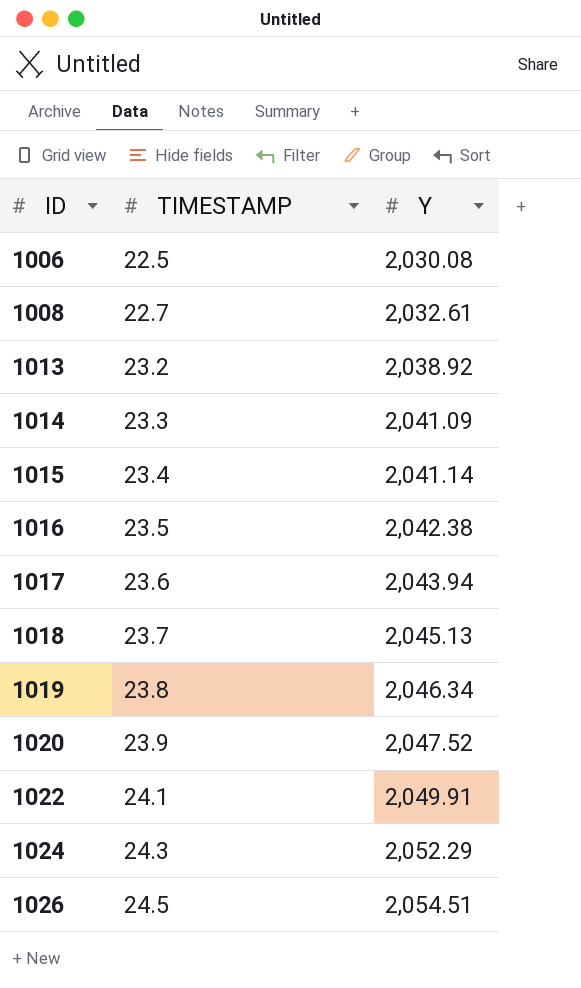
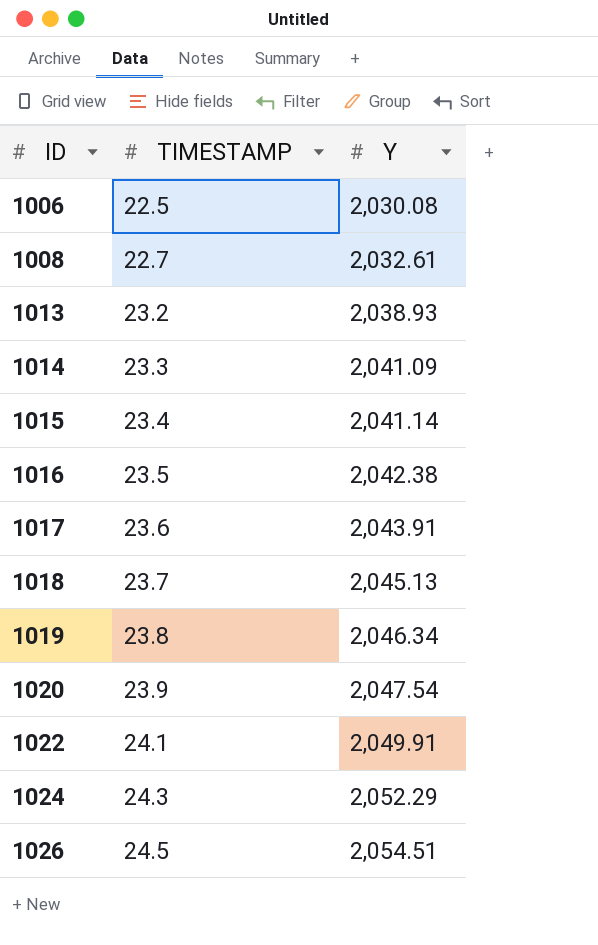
1013 | Y: 2,038.92 -> 2,038.93
1017 | Y: 2,043.94 -> 2,043.91
1020 | Y: 2,047.52 -> 2,047.54

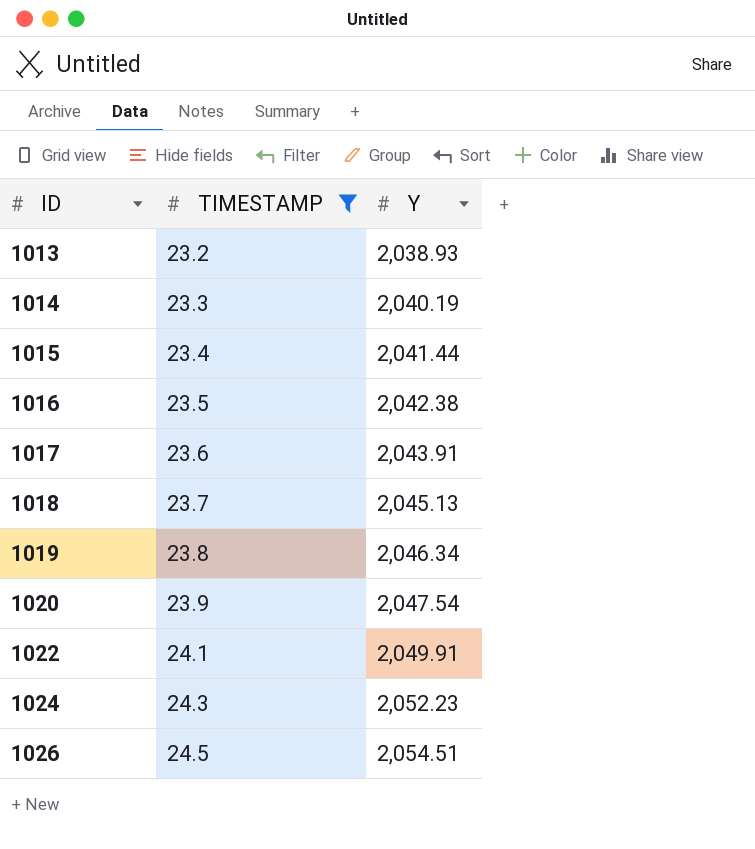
filter: none -> TIMESTAMP >= 23.2
1014 | Y: 2,041.09 -> 2,040.19
1015 | Y: 2,041.14 -> 2,041.44
1024 | Y: 2,052.29 -> 2,052.23

